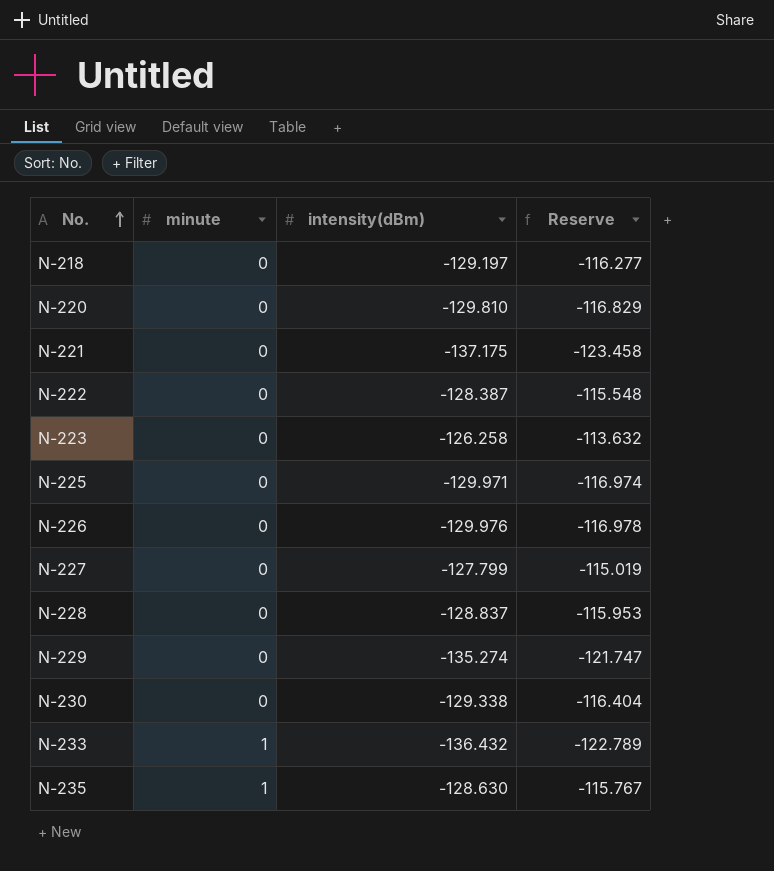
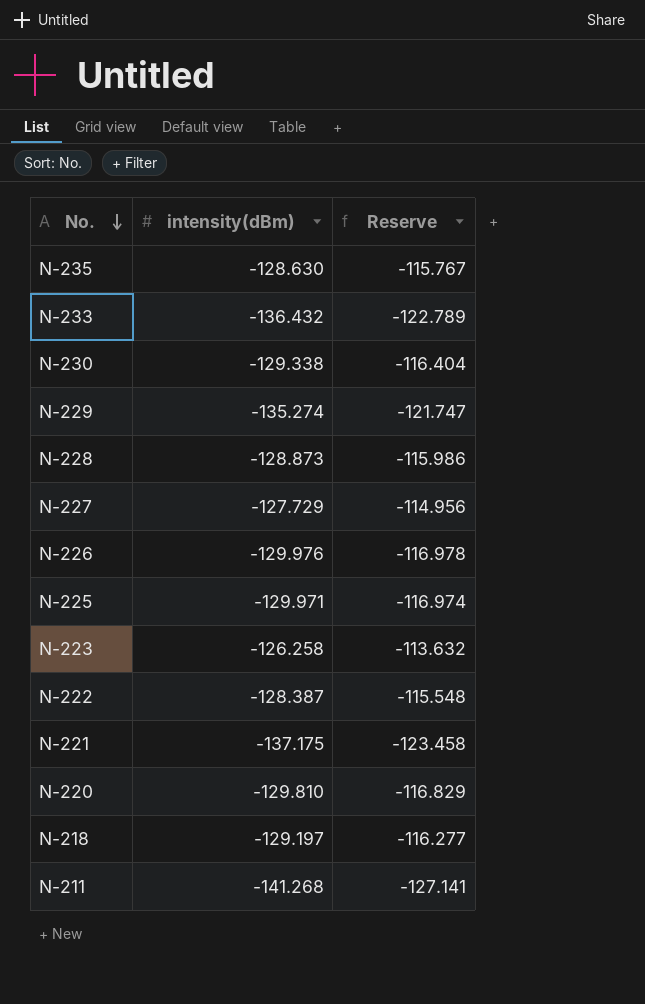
row order: No. ascending -> No. descending
column minute | position: 2 -> none
N-228 | intensity(dBm): -128.837 -> -128.873
N-228 | Reserve: -115.953 -> -115.986
N-227 | intensity(dBm): -127.799 -> -127.729
N-227 | Reserve: -115.019 -> -114.956
row N-211: none -> -141.268 | -127.141

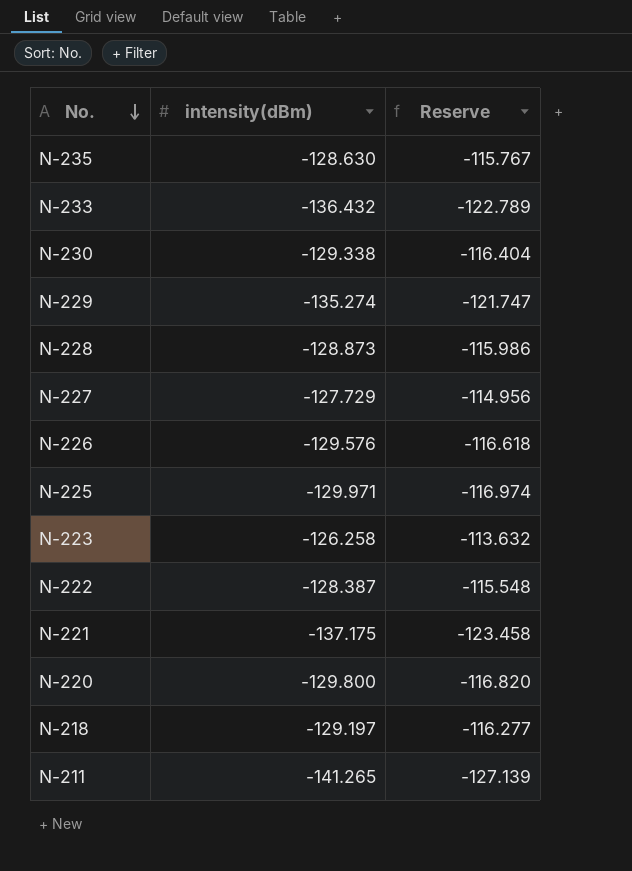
N-226 | intensity(dBm): -129.976 -> -129.576
N-226 | Reserve: -116.978 -> -116.618
N-220 | intensity(dBm): -129.810 -> -129.800
N-220 | Reserve: -116.829 -> -116.820
N-211 | intensity(dBm): -141.268 -> -141.265
N-211 | Reserve: -127.141 -> -127.139

